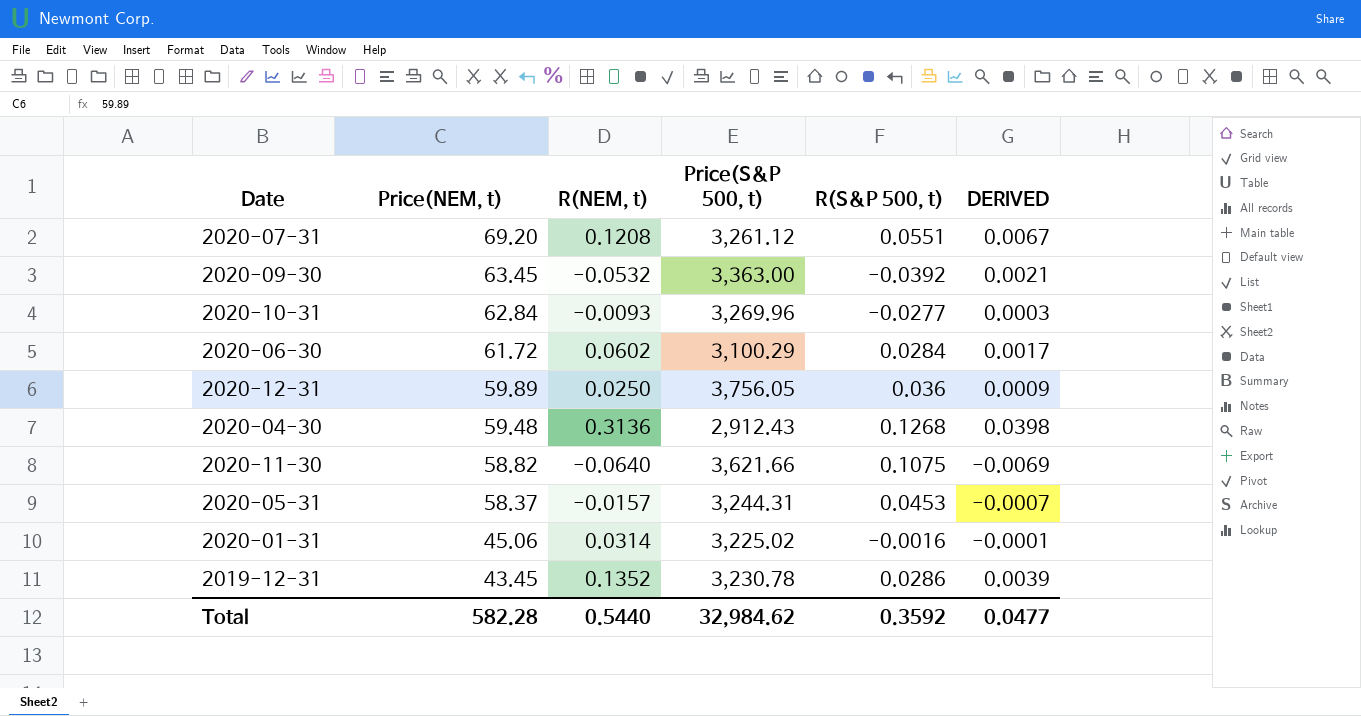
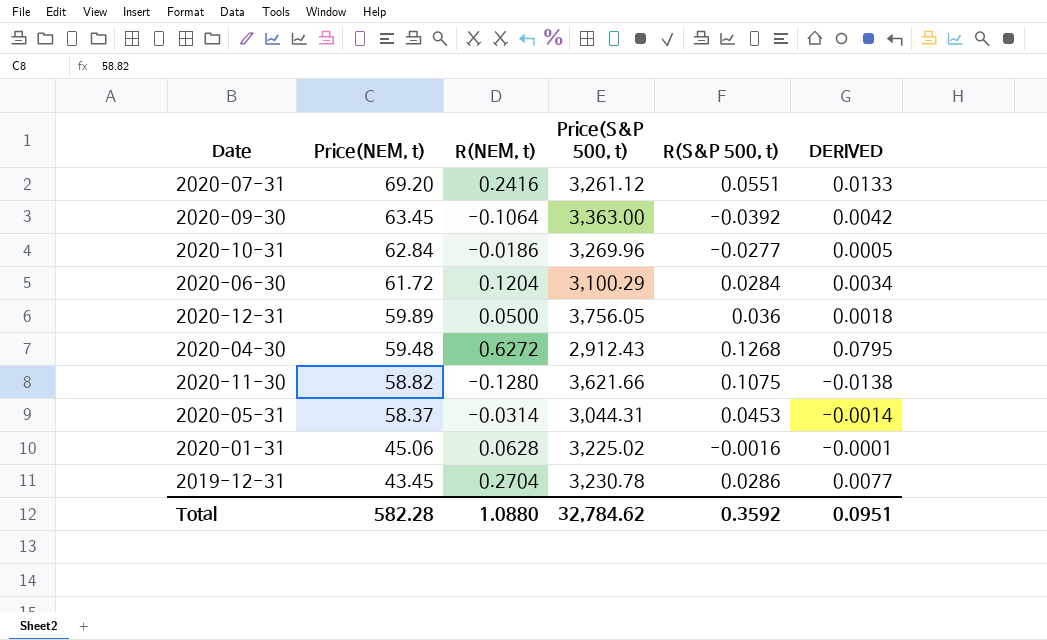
2020-07-31 | R(NEM, t): 0.1208 -> 0.2416
2020-07-31 | DERIVED: 0.0067 -> 0.0133
2020-09-30 | R(NEM, t): -0.0532 -> -0.1064
2020-09-30 | DERIVED: 0.0021 -> 0.0042
2020-10-31 | R(NEM, t): -0.0093 -> -0.0186
2020-10-31 | DERIVED: 0.0003 -> 0.0005
2020-06-30 | R(NEM, t): 0.0602 -> 0.1204
2020-06-30 | DERIVED: 0.0017 -> 0.0034
2020-12-31 | R(NEM, t): 0.0250 -> 0.0500
2020-12-31 | DERIVED: 0.0009 -> 0.0018
2020-04-30 | R(NEM, t): 0.3136 -> 0.6272
2020-04-30 | DERIVED: 0.0398 -> 0.0795
2020-11-30 | R(NEM, t): -0.0640 -> -0.1280
2020-11-30 | DERIVED: -0.0069 -> -0.0138
2020-05-31 | R(NEM, t): -0.0157 -> -0.0314
2020-05-31 | Price(S&P 500, t): 3,244.31 -> 3,044.31
2020-05-31 | DERIVED: -0.0007 -> -0.0014
2020-01-31 | R(NEM, t): 0.0314 -> 0.0628
2019-12-31 | R(NEM, t): 0.1352 -> 0.2704
2019-12-31 | DERIVED: 0.0039 -> 0.0077
Total | R(NEM, t): 0.5440 -> 1.0880
Total | Price(S&P 500, t): 32,984.62 -> 32,784.62
Total | DERIVED: 0.0477 -> 0.0951

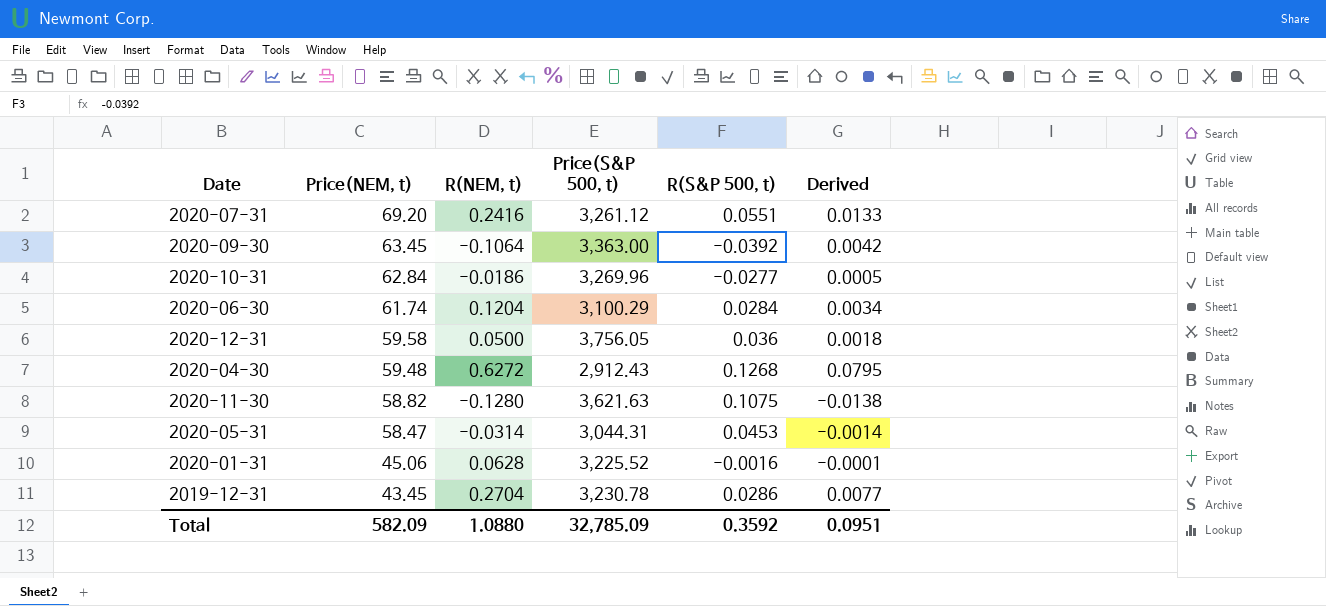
column name: DERIVED -> Derived
2020-06-30 | Price(NEM, t): 61.72 -> 61.74
2020-12-31 | Price(NEM, t): 59.89 -> 59.58
2020-11-30 | Price(S&P 500, t): 3,621.66 -> 3,621.63
2020-05-31 | Price(NEM, t): 58.37 -> 58.47
2020-01-31 | Price(S&P 500, t): 3,225.02 -> 3,225.52
Total | Price(NEM, t): 582.28 -> 582.09
Total | Price(S&P 500, t): 32,784.62 -> 32,785.09

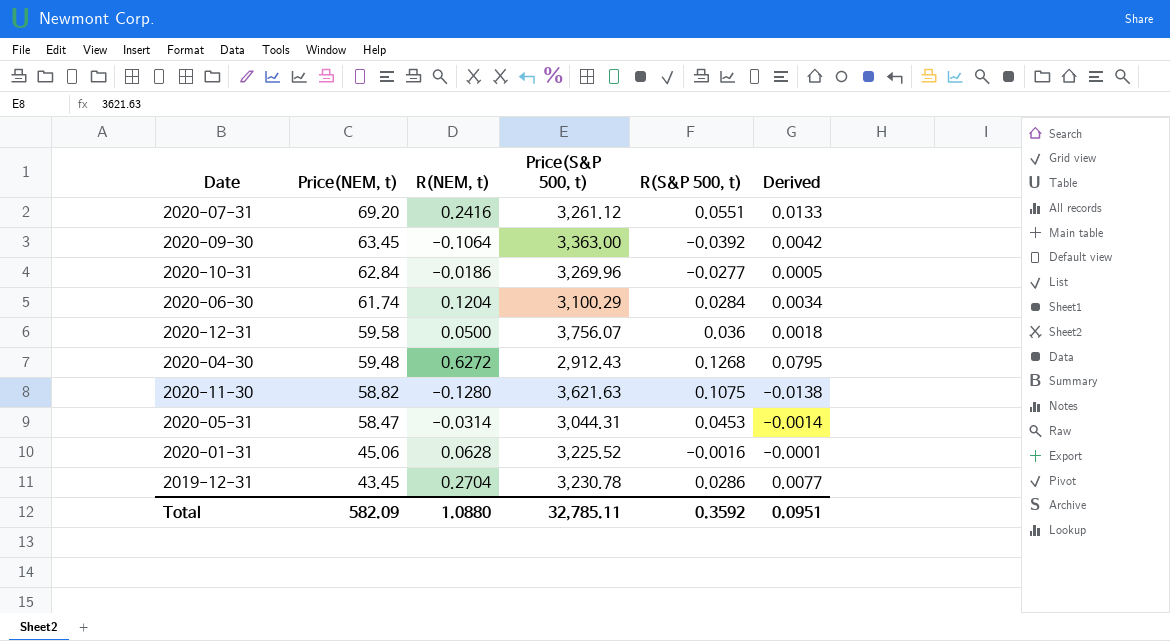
2020-12-31 | Price(S&P 500, t): 3,756.05 -> 3,756.07
Total | Price(S&P 500, t): 32,785.09 -> 32,785.11

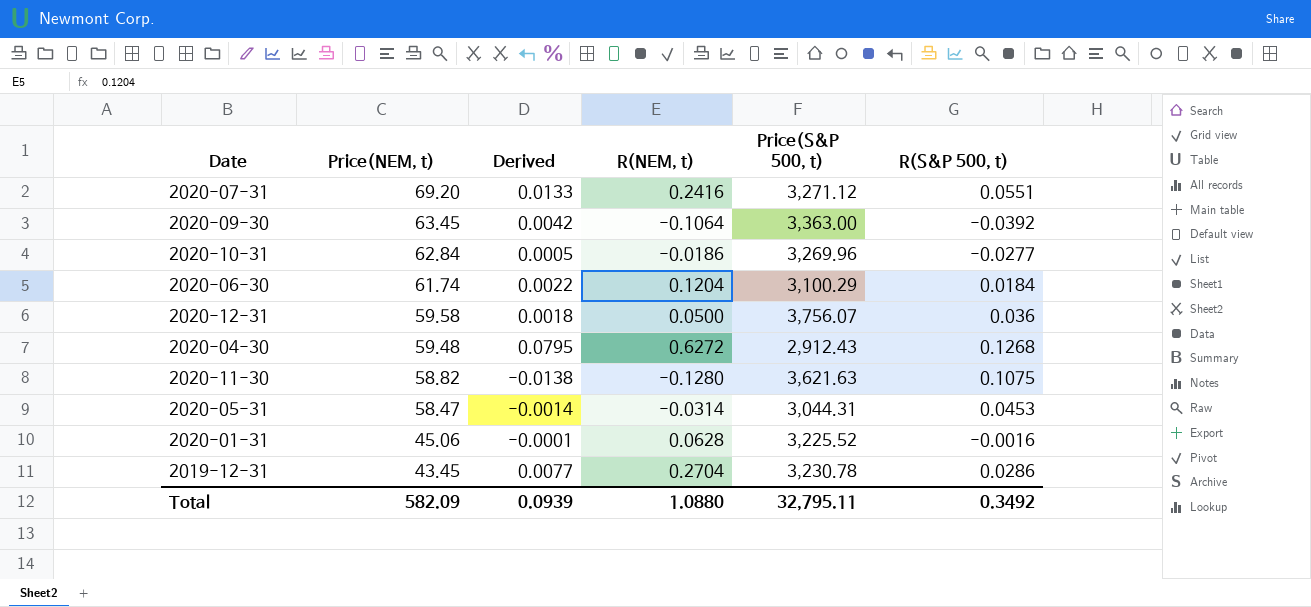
column Derived | position: 6 -> 3
2020-07-31 | Price(S&P 500, t): 3,261.12 -> 3,271.12
2020-06-30 | Derived: 0.0034 -> 0.0022
2020-06-30 | R(S&P 500, t): 0.0284 -> 0.0184
Total | Derived: 0.0951 -> 0.0939
Total | Price(S&P 500, t): 32,785.11 -> 32,795.11
Total | R(S&P 500, t): 0.3592 -> 0.3492

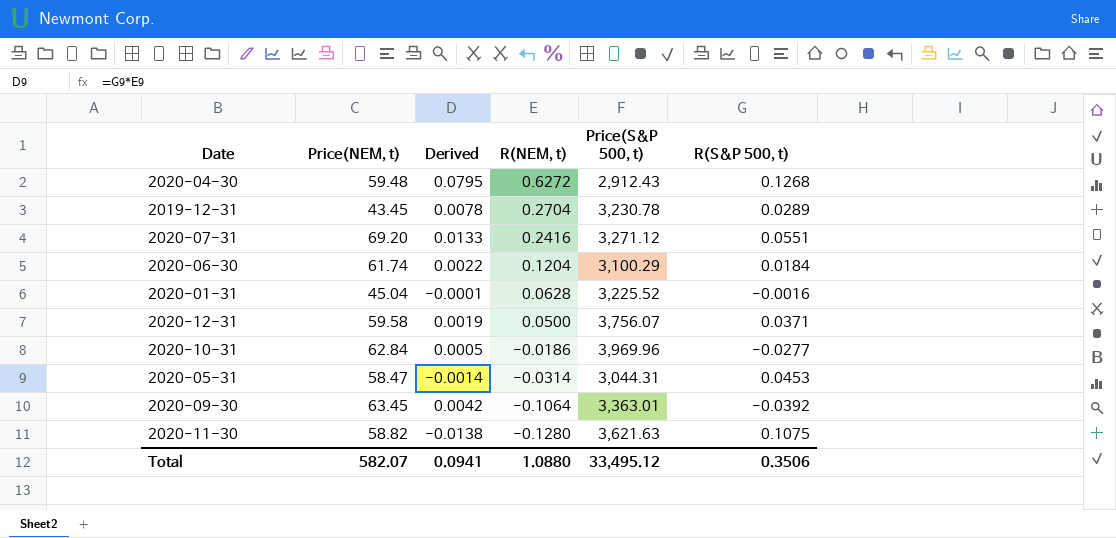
row order: Price(NEM, t) descending -> R(NEM, t) descending
2019-12-31 | Derived: 0.0077 -> 0.0078
2019-12-31 | R(S&P 500, t): 0.0286 -> 0.0289
2020-01-31 | Price(NEM, t): 45.06 -> 45.04
2020-12-31 | Derived: 0.0018 -> 0.0019
2020-12-31 | R(S&P 500, t): 0.036 -> 0.0371
2020-10-31 | Price(S&P 500, t): 3,269.96 -> 3,969.96
2020-09-30 | Price(S&P 500, t): 3,363.00 -> 3,363.01
Total | Price(NEM, t): 582.09 -> 582.07
Total | Derived: 0.0939 -> 0.0941
Total | Price(S&P 500, t): 32,795.11 -> 33,495.12
Total | R(S&P 500, t): 0.3492 -> 0.3506

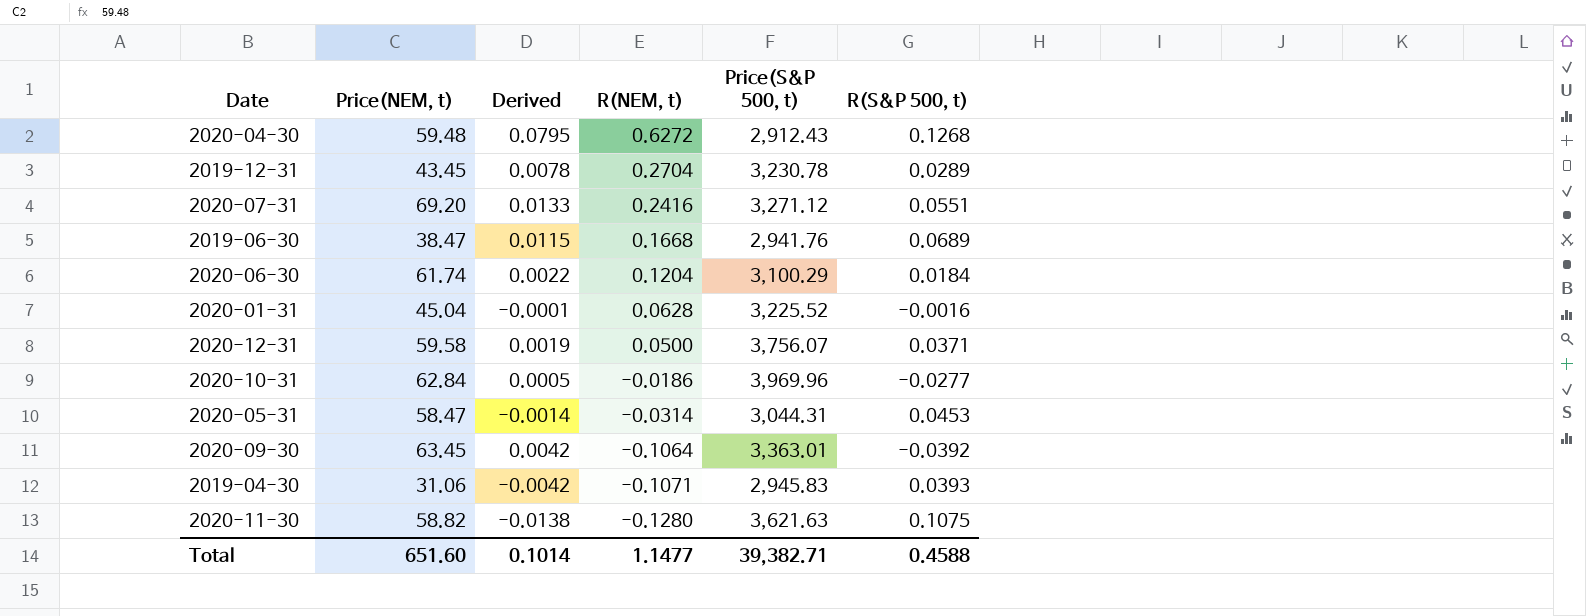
row 2019-06-30: none -> 38.47 | 0.0115 | 0.1668 | 2,941.76 | 0.0689
row 2019-04-30: none -> 31.06 | -0.0042 | -0.1071 | 2,945.83 | 0.0393
Total | Price(NEM, t): 582.07 -> 651.60
Total | Derived: 0.0941 -> 0.1014
Total | R(NEM, t): 1.0880 -> 1.1477
Total | Price(S&P 500, t): 33,495.12 -> 39,382.71
Total | R(S&P 500, t): 0.3506 -> 0.4588

